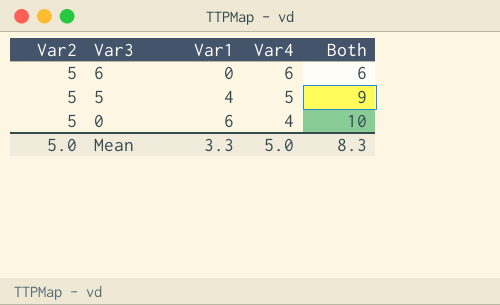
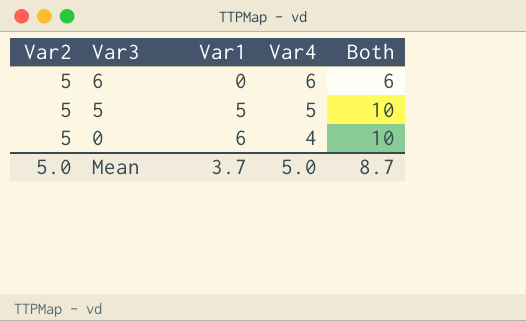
5 | Var1: 4 -> 5
5 | Both: 9 -> 10
Mean | Var1: 3.3 -> 3.7
Mean | Both: 8.3 -> 8.7

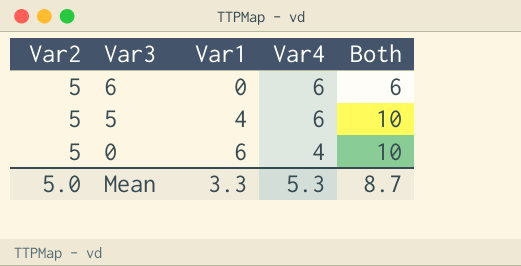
5 | Var1: 5 -> 4
5 | Var4: 5 -> 6
Mean | Var1: 3.7 -> 3.3
Mean | Var4: 5.0 -> 5.3

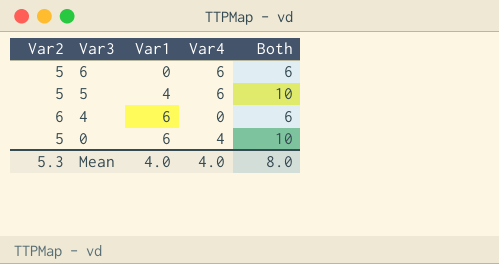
row 4: none -> 6 | 6 | 0 | 6
Mean | Var2: 5.0 -> 5.3
Mean | Var1: 3.3 -> 4.0
Mean | Var4: 5.3 -> 4.0
Mean | Both: 8.7 -> 8.0

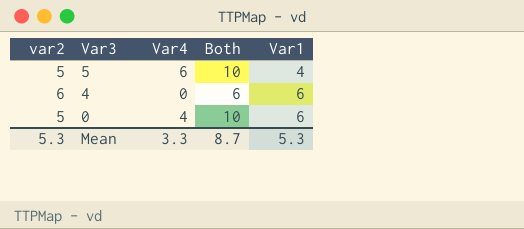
column name: Var2 -> var2
column Var1 | position: 3 -> 5
row 6: 5 | 0 | 6 | 6 -> none
Mean | Var4: 4.0 -> 3.3
Mean | Both: 8.0 -> 8.7
Mean | Var1: 4.0 -> 5.3

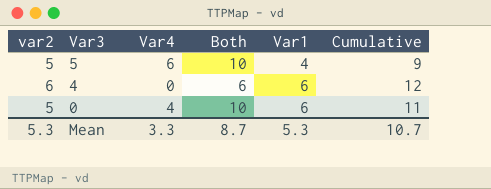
column Cumulative | formula: none -> [var2] + [Var1]

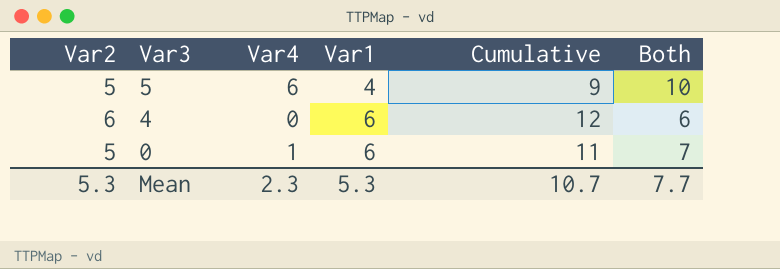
column name: var2 -> Var2
column Both | position: 4 -> 6
0 | Var4: 4 -> 1
0 | Both: 10 -> 7
Mean | Var4: 3.3 -> 2.3
Mean | Both: 8.7 -> 7.7

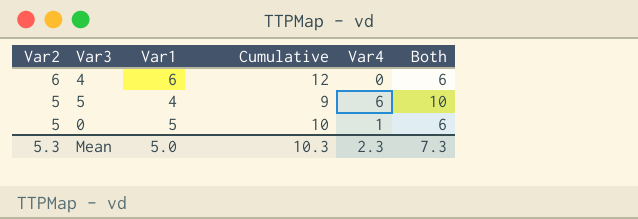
row order: Var3 descending -> Var2 descending
column Var4 | position: 3 -> 5
0 | Var1: 6 -> 5
0 | Cumulative: 11 -> 10
0 | Both: 7 -> 6
Mean | Var1: 5.3 -> 5.0
Mean | Cumulative: 10.7 -> 10.3
Mean | Both: 7.7 -> 7.3

